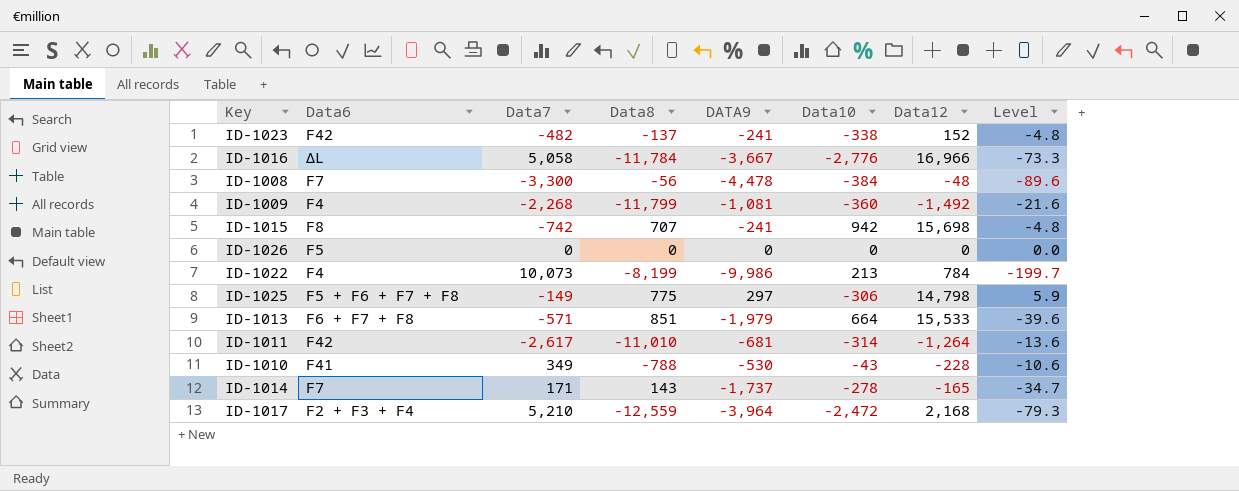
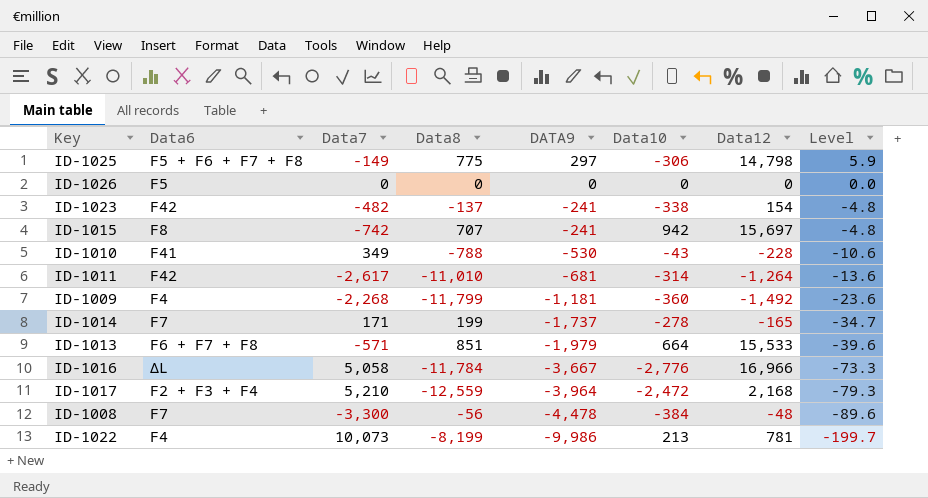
row order: none -> DATA9 descending
ID-1023 | Data12: 152 -> 154
ID-1015 | Data12: 15,698 -> 15,697
ID-1009 | DATA9: -1,081 -> -1,181
ID-1009 | Level: -21.6 -> -23.6
ID-1014 | Data8: 143 -> 199
ID-1022 | Data12: 784 -> 781

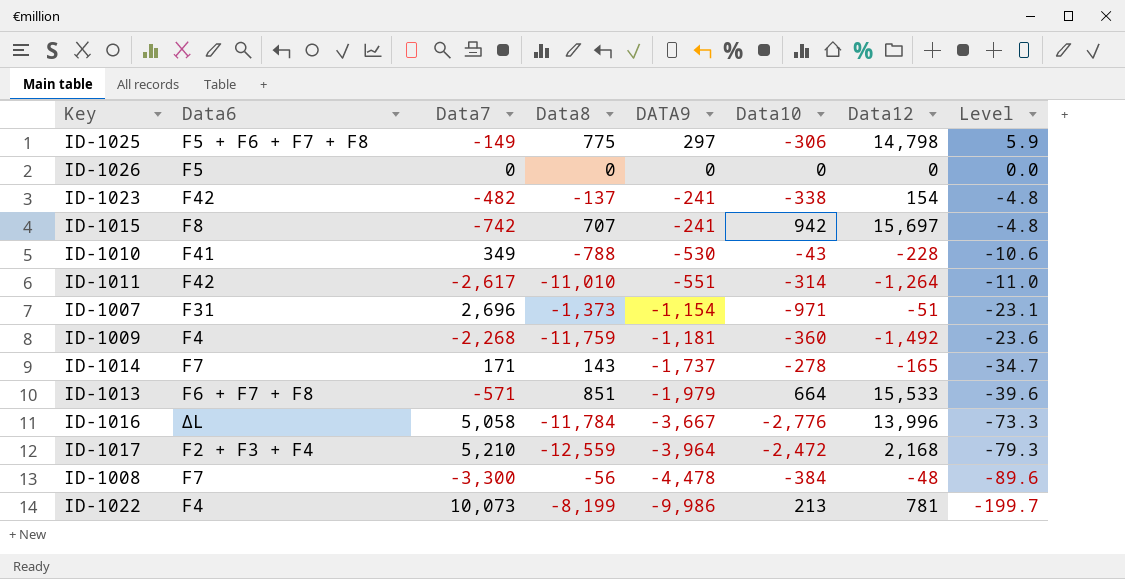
ID-1011 | DATA9: -681 -> -551
ID-1011 | Level: -13.6 -> -11.0
row ID-1007: none -> F31 | 2,696 | -1,373 | -1,154 | -971 | -51 | -23.1
ID-1009 | Data8: -11,799 -> -11,759
ID-1014 | Data8: 199 -> 143
ID-1016 | Data12: 16,966 -> 13,996

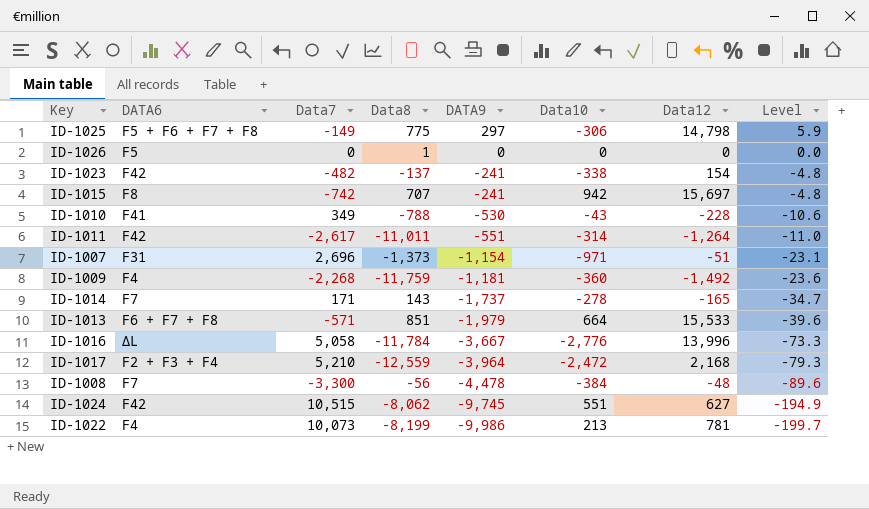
column name: Data6 -> DATA6
ID-1026 | Data8: 0 -> 1
ID-1011 | Data8: -11,010 -> -11,011
row ID-1024: none -> F42 | 10,515 | -8,062 | -9,745 | 551 | 627 | -194.9

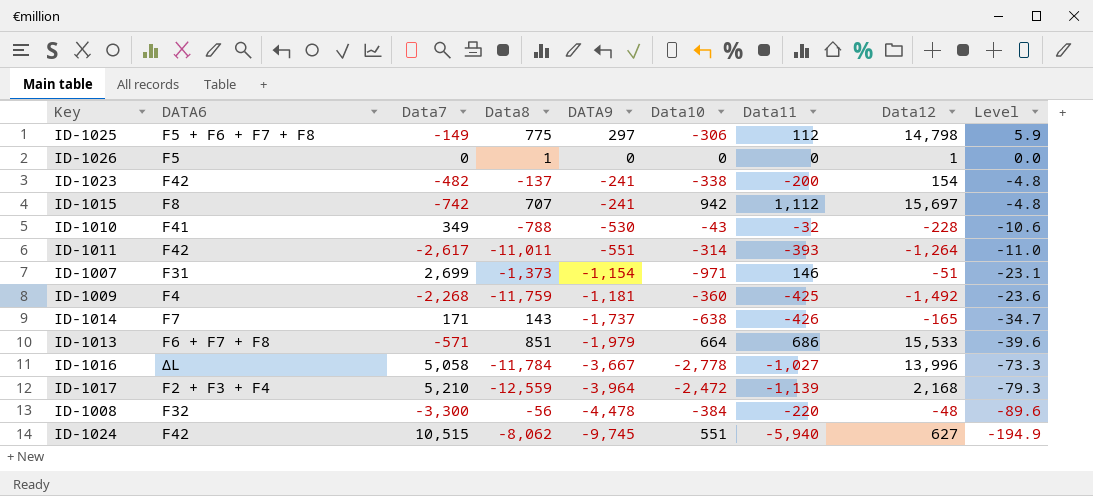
column Data11 | position: none -> 7
row ID-1022: F4 | 10,073 | -8,199 | -9,986 | 213 | 781 | -199.7 -> none
ID-1026 | Data12: 0 -> 1
ID-1007 | Data7: 2,696 -> 2,699
ID-1014 | Data10: -278 -> -638
ID-1016 | Data10: -2,776 -> -2,778
ID-1008 | DATA6: F7 -> F32

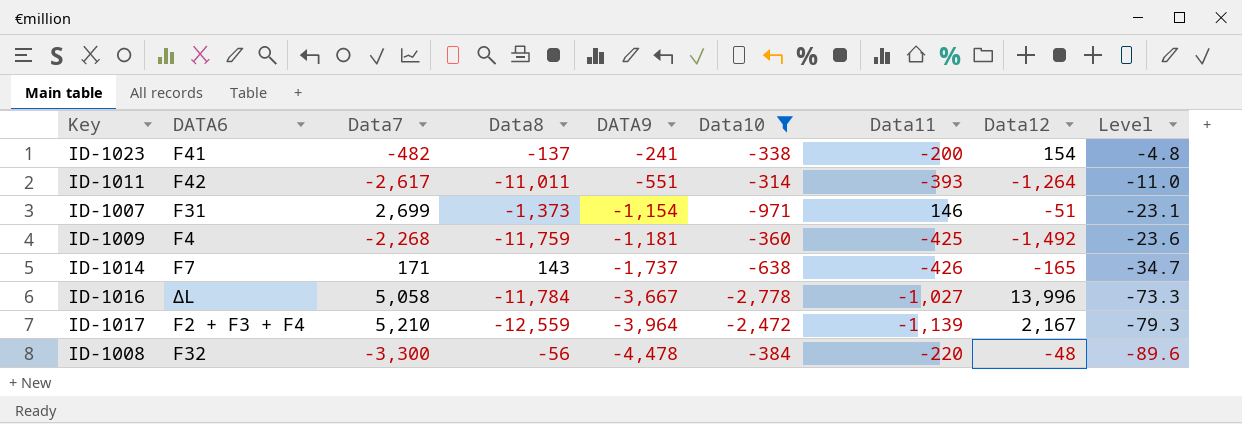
filter: none -> Data10 <= -314
ID-1023 | DATA6: F42 -> F41
ID-1017 | Data12: 2,168 -> 2,167

